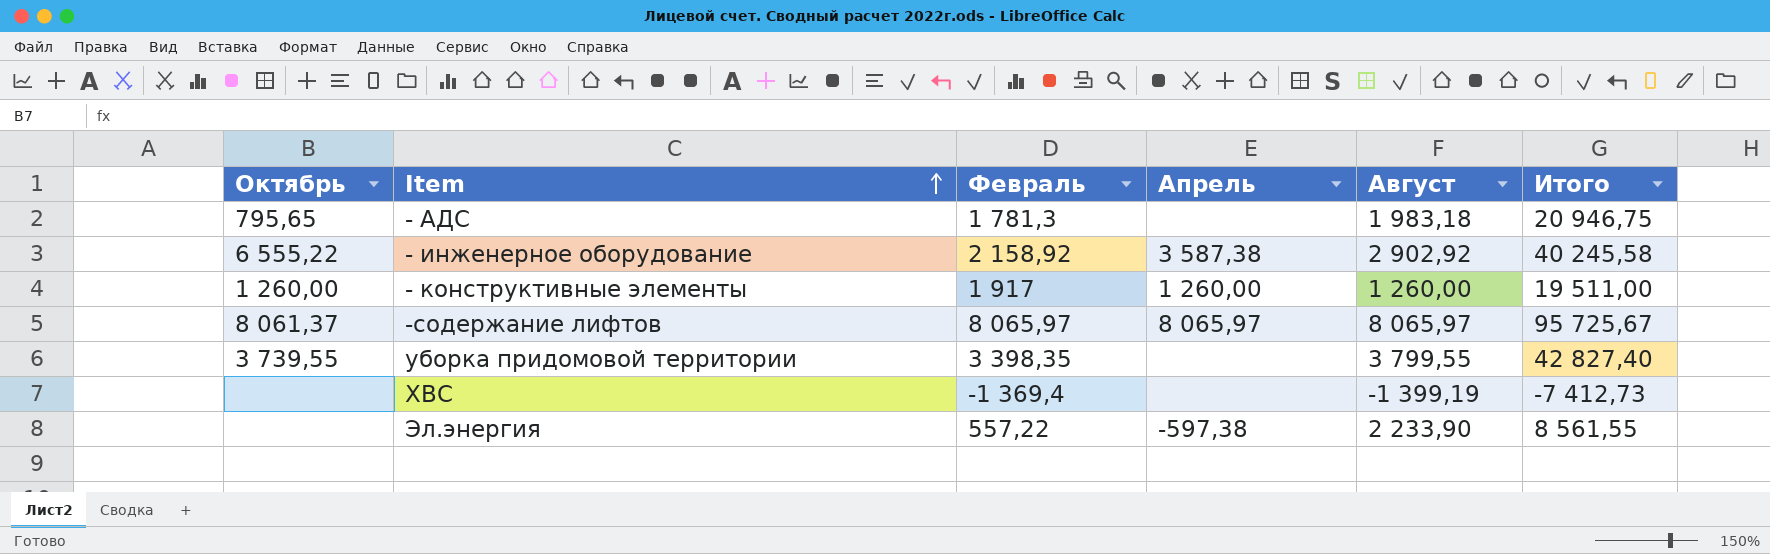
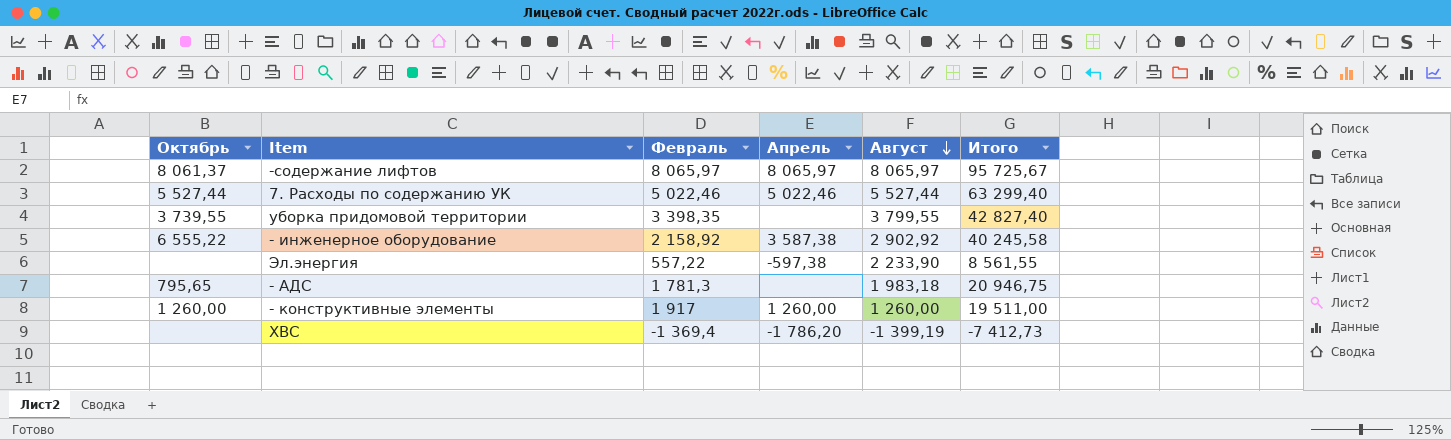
row order: Item ascending -> Август descending
row 7. Расходы по содержанию УК: none -> 5 527,44 | 5 022,46 | 5 022,46 | 5 527,44 | 63 299,40
ХВС | Апрель: none -> -1 786,20

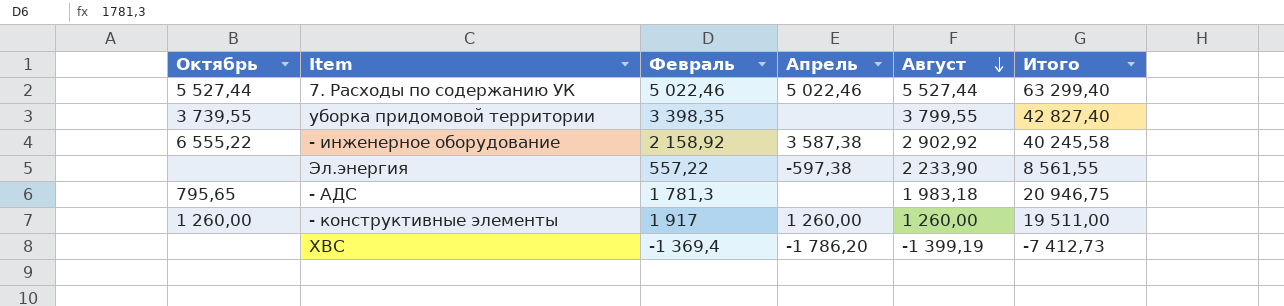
row -содержание лифтов: 8 061,37 | 8 065,97 | 8 065,97 | 8 065,97 | 95 725,67 -> none

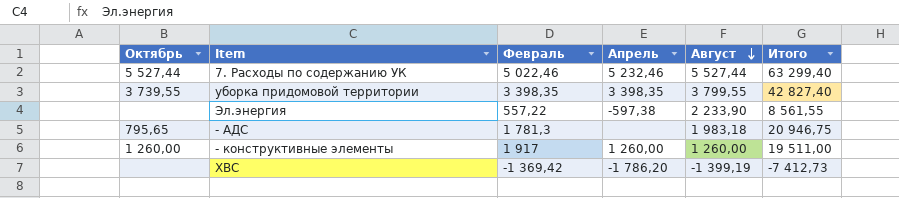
row - инженерное оборудование: 6 555,22 | 2 158,92 | 3 587,38 | 2 902,92 | 40 245,58 -> none
7. Расходы по содержанию УК | Апрель: 5 022,46 -> 5 232,46
уборка придомовой территории | Апрель: none -> 3 398,35
ХВС | Февраль: -1 369,4 -> -1 369,42

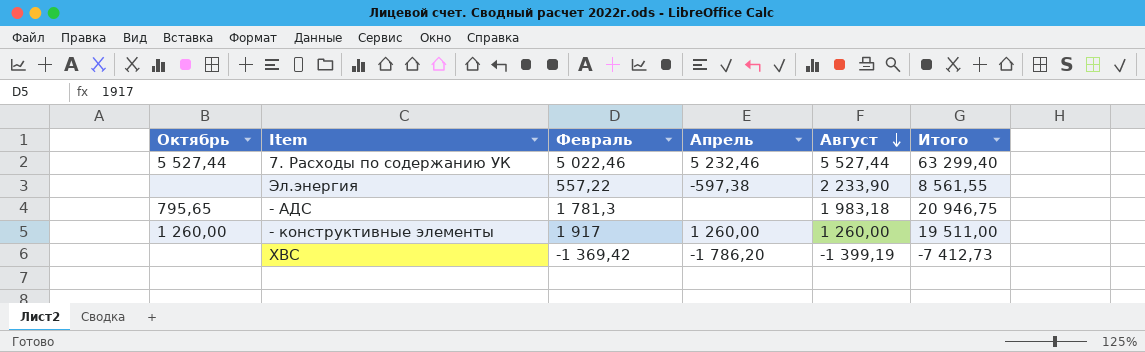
row уборка придомовой территории: 3 739,55 | 3 398,35 | 3 398,35 | 3 799,55 | 42 827,40 -> none

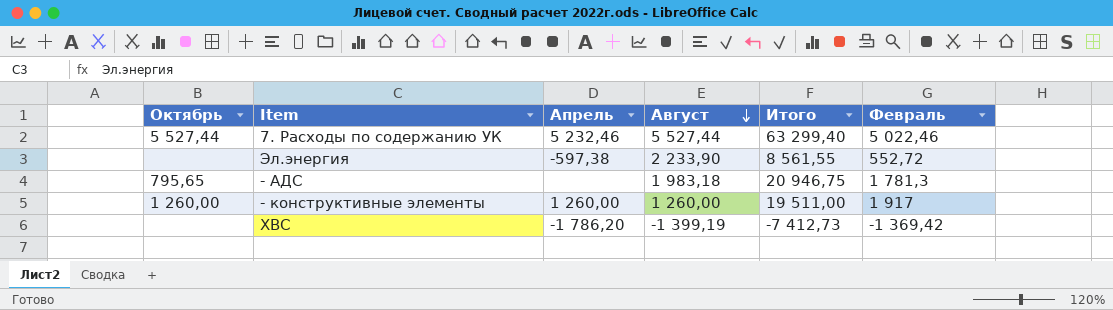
column Февраль | position: 3 -> 6
Эл.энергия | Февраль: 557,22 -> 552,72

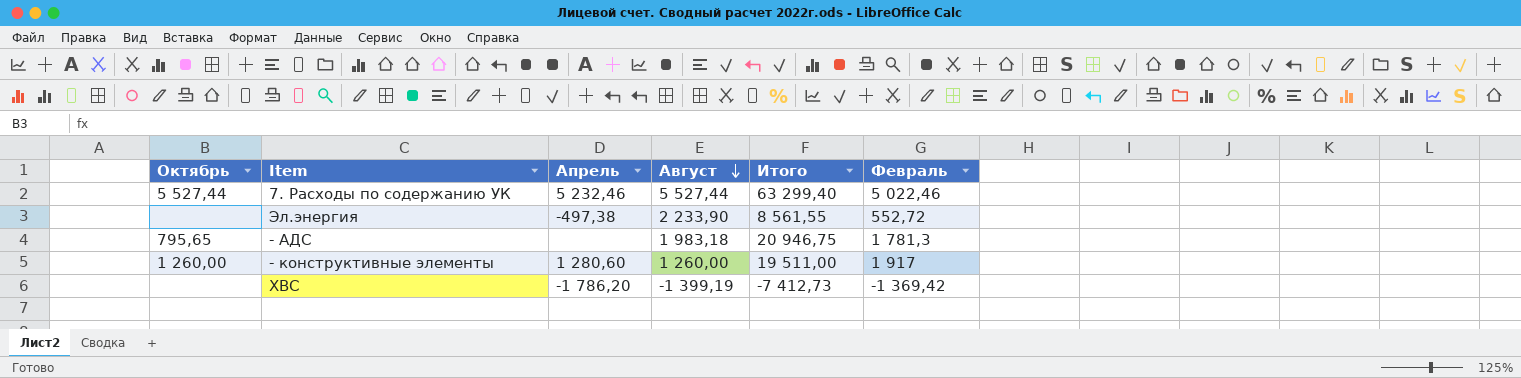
Эл.энергия | Апрель: -597,38 -> -497,38
- конструктивные элементы | Апрель: 1 260,00 -> 1 280,60

